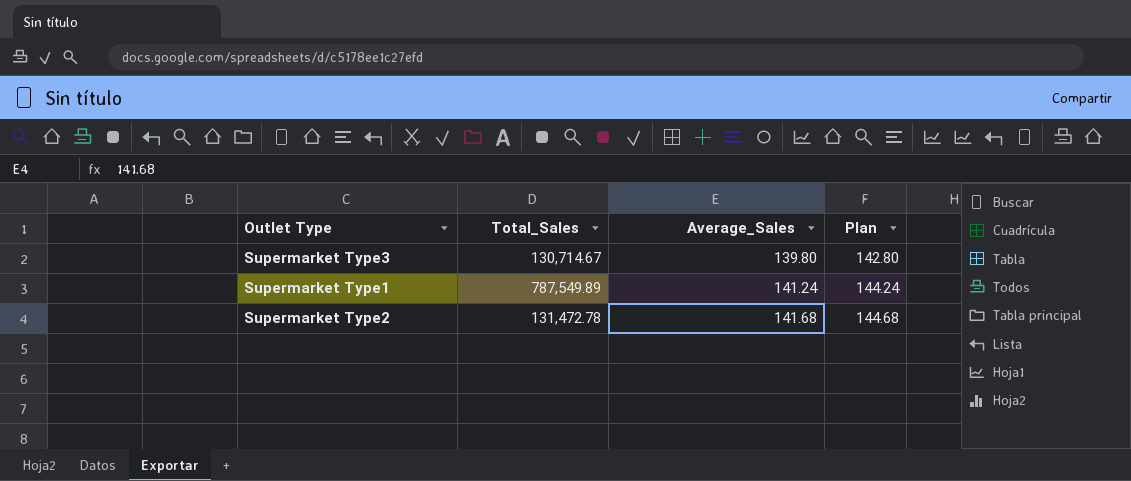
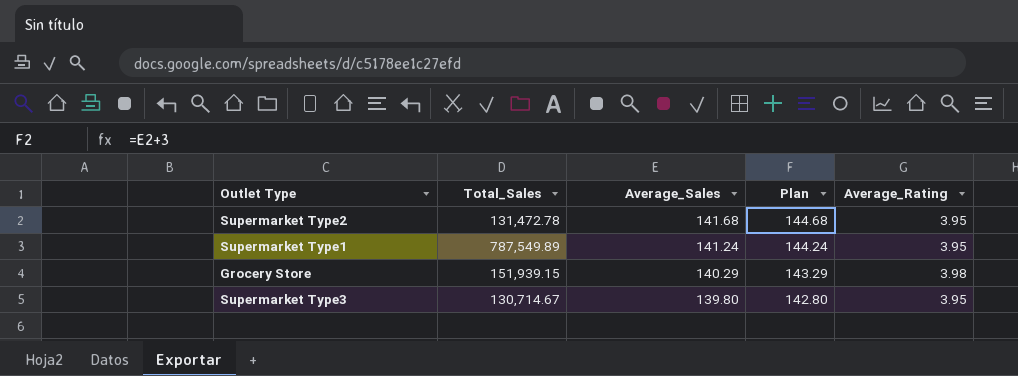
row order: Average_Sales ascending -> Average_Sales descending
column Average_Rating | position: none -> 5
row Grocery Store: none -> 151,939.15 | 140.29 | 143.29 | 3.98

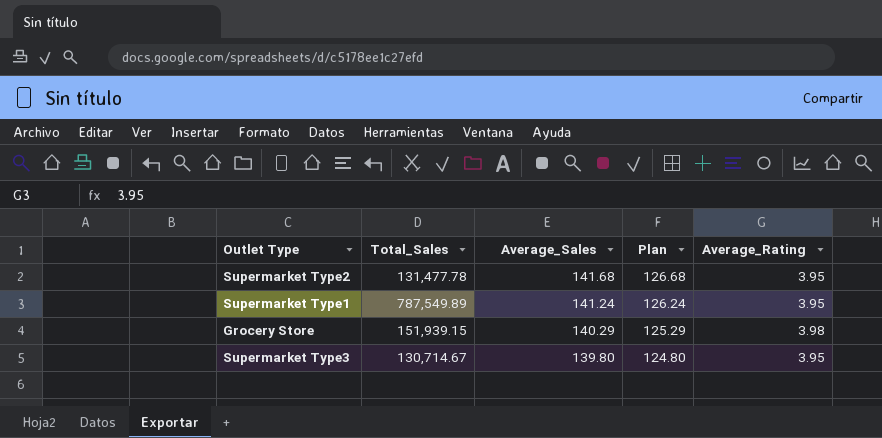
column Plan | formula: [Average_Sales] + 3 -> [Average_Sales] - 15
Supermarket Type2 | Total_Sales: 131,472.78 -> 131,477.78

